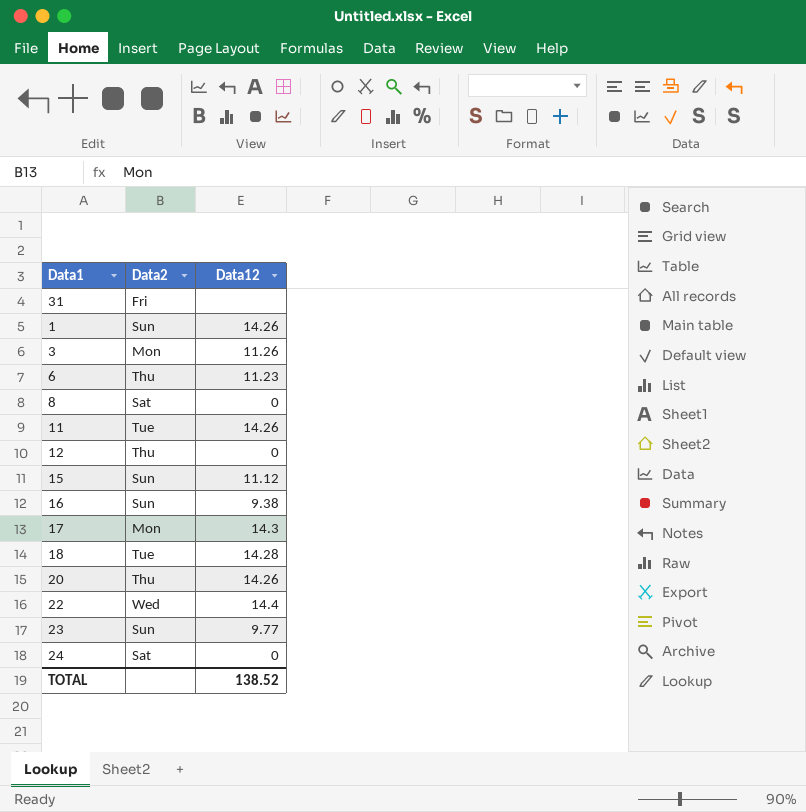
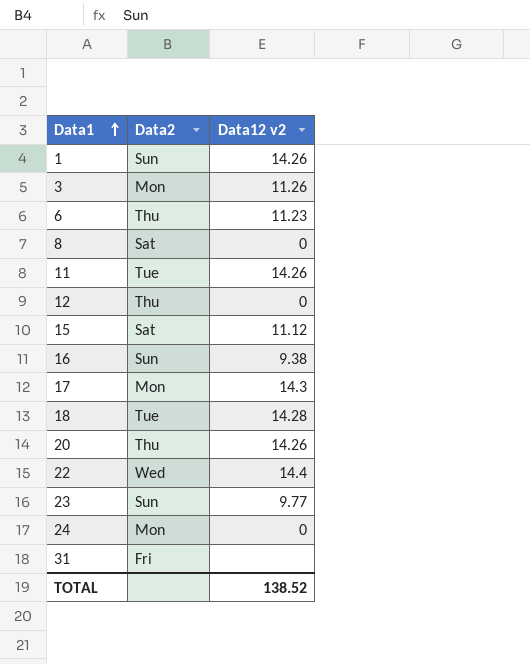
row order: none -> Data1 ascending
column name: Data12 -> Data12 v2
15 | Data2: Sun -> Sat
24 | Data2: Sat -> Mon

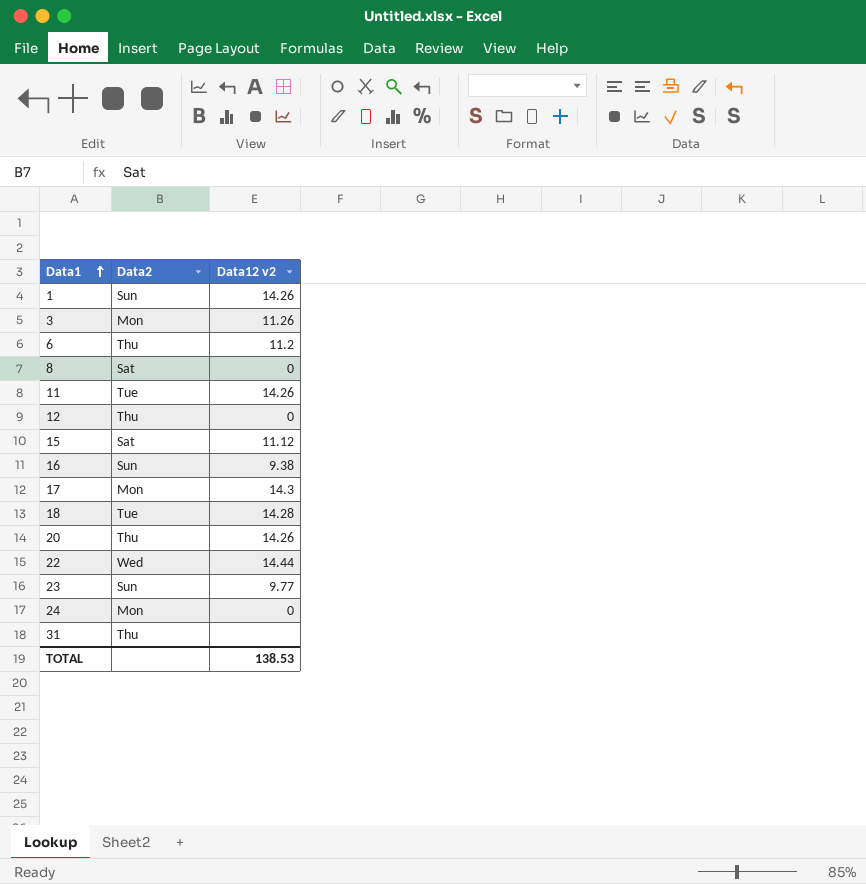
6 | Data12 v2: 11.23 -> 11.2
22 | Data12 v2: 14.4 -> 14.44
31 | Data2: Fri -> Thu
TOTAL | Data12 v2: 138.52 -> 138.53

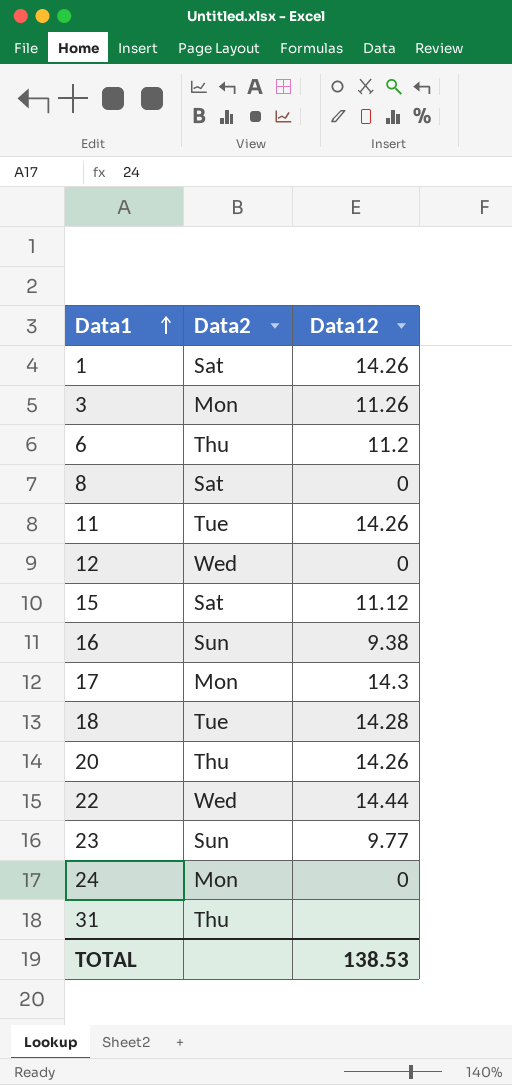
column name: Data12 v2 -> Data12
1 | Data2: Sun -> Sat
12 | Data2: Thu -> Wed

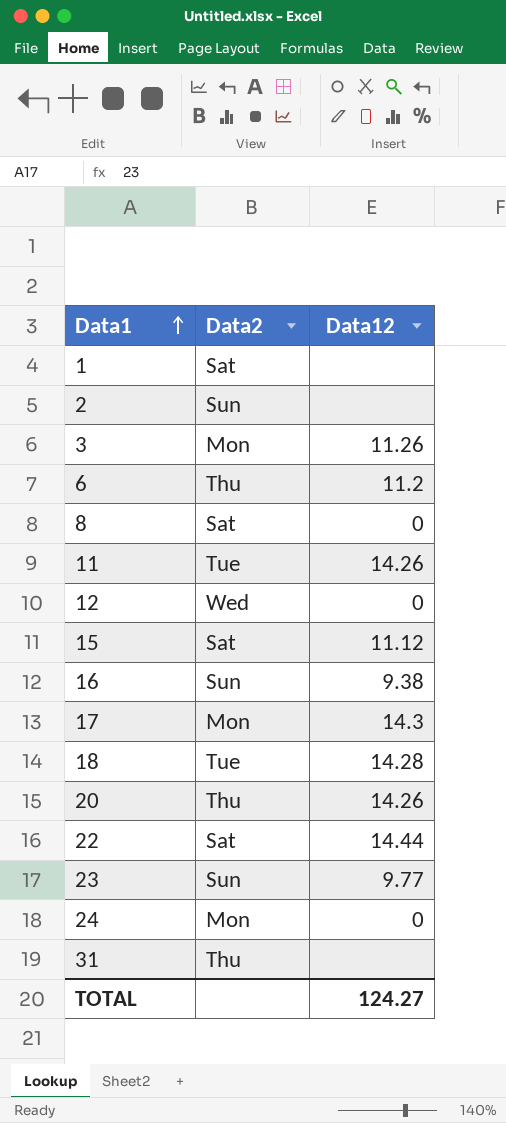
1 | Data12: 14.26 -> none
row 2: none -> Sun | none
22 | Data2: Wed -> Sat
TOTAL | Data12: 138.53 -> 124.27

